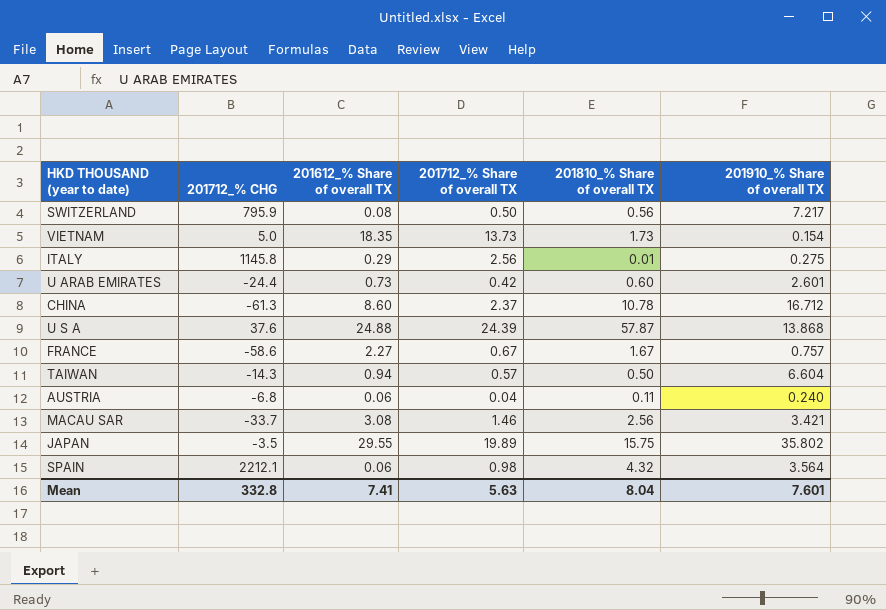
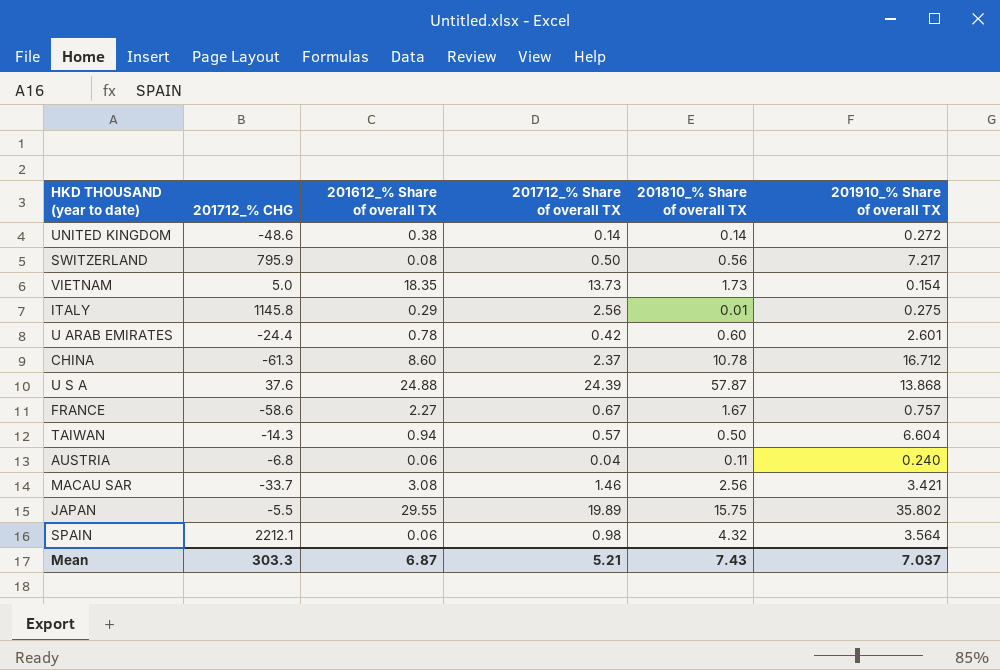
row UNITED KINGDOM: none -> -48.6 | 0.38 | 0.14 | 0.14 | 0.272
U ARAB EMIRATES | 201612_% Share of overall TX: 0.73 -> 0.78
JAPAN | 201712_% CHG: -3.5 -> -5.5
Mean | 201712_% CHG: 332.8 -> 303.3
Mean | 201612_% Share of overall TX: 7.41 -> 6.87
Mean | 201712_% Share of overall TX: 5.63 -> 5.21
Mean | 201810_% Share of overall TX: 8.04 -> 7.43
Mean | 201910_% Share of overall TX: 7.601 -> 7.037

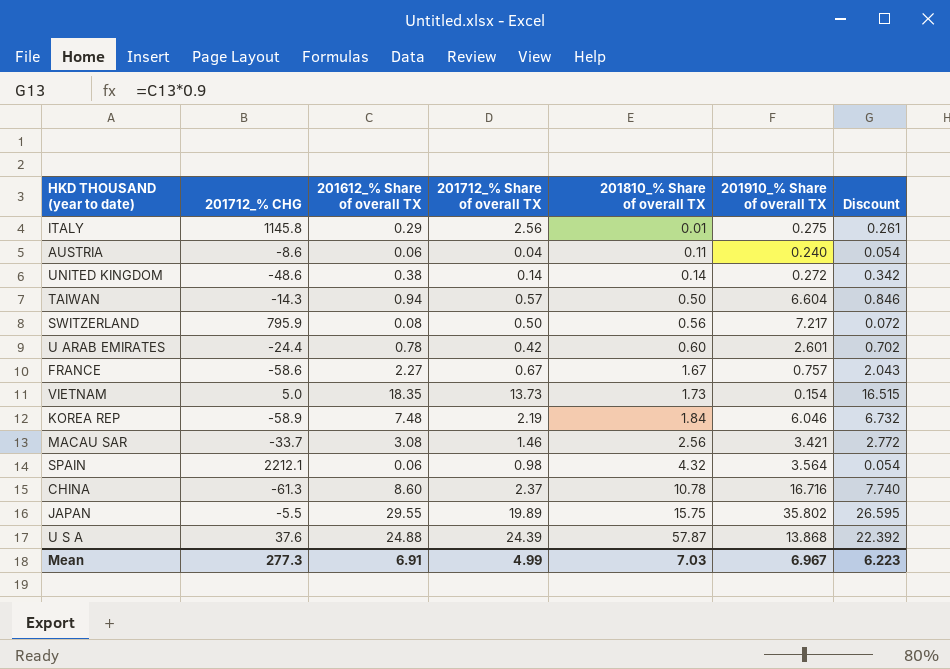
row order: none -> 201810_% Share of overall TX ascending
column Discount | formula: none -> [201612_% Share of overall TX] * 0.9
AUSTRIA | 201712_% CHG: -6.8 -> -8.6
row KOREA REP: none -> -58.9 | 7.48 | 2.19 | 1.84 | 6.046 | 6.732
CHINA | 201910_% Share of overall TX: 16.712 -> 16.716
Mean | 201712_% CHG: 303.3 -> 277.3
Mean | 201612_% Share of overall TX: 6.87 -> 6.91
Mean | 201712_% Share of overall TX: 5.21 -> 4.99
Mean | 201810_% Share of overall TX: 7.43 -> 7.03
Mean | 201910_% Share of overall TX: 7.037 -> 6.967

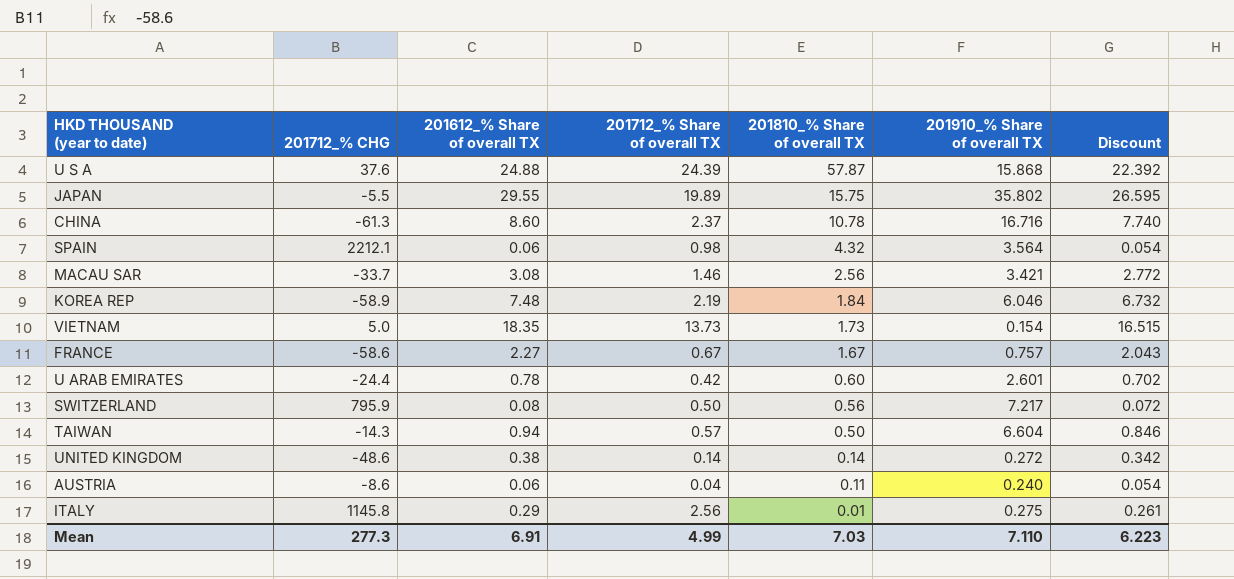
row order: 201810_% Share of overall TX ascending -> 201810_% Share of overall TX descending
U S A | 201910_% Share of overall TX: 13.868 -> 15.868
Mean | 201910_% Share of overall TX: 6.967 -> 7.110

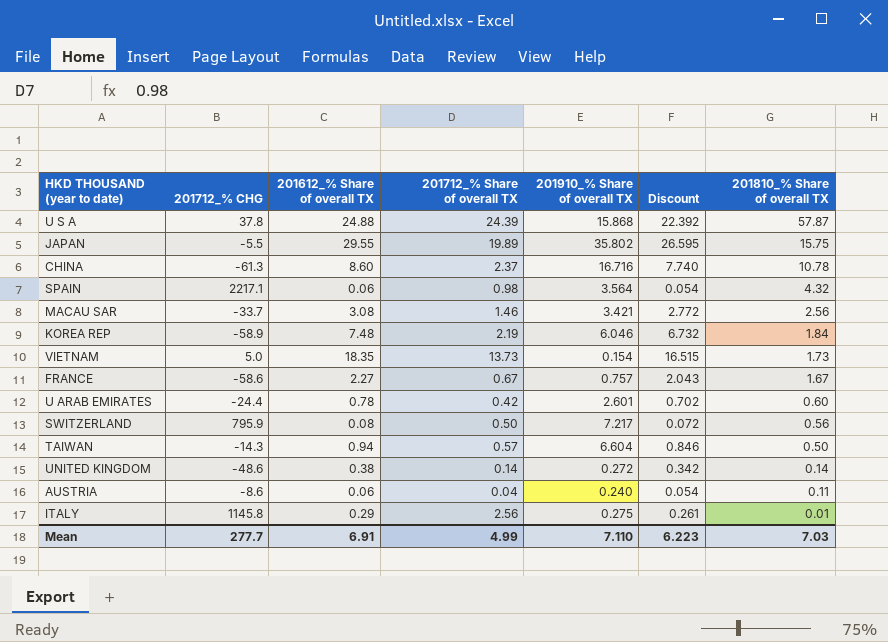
column 201810_% Share of overall TX | position: 5 -> 7
U S A | 201712_% CHG: 37.6 -> 37.8
SPAIN | 201712_% CHG: 2212.1 -> 2217.1
Mean | 201712_% CHG: 277.3 -> 277.7

